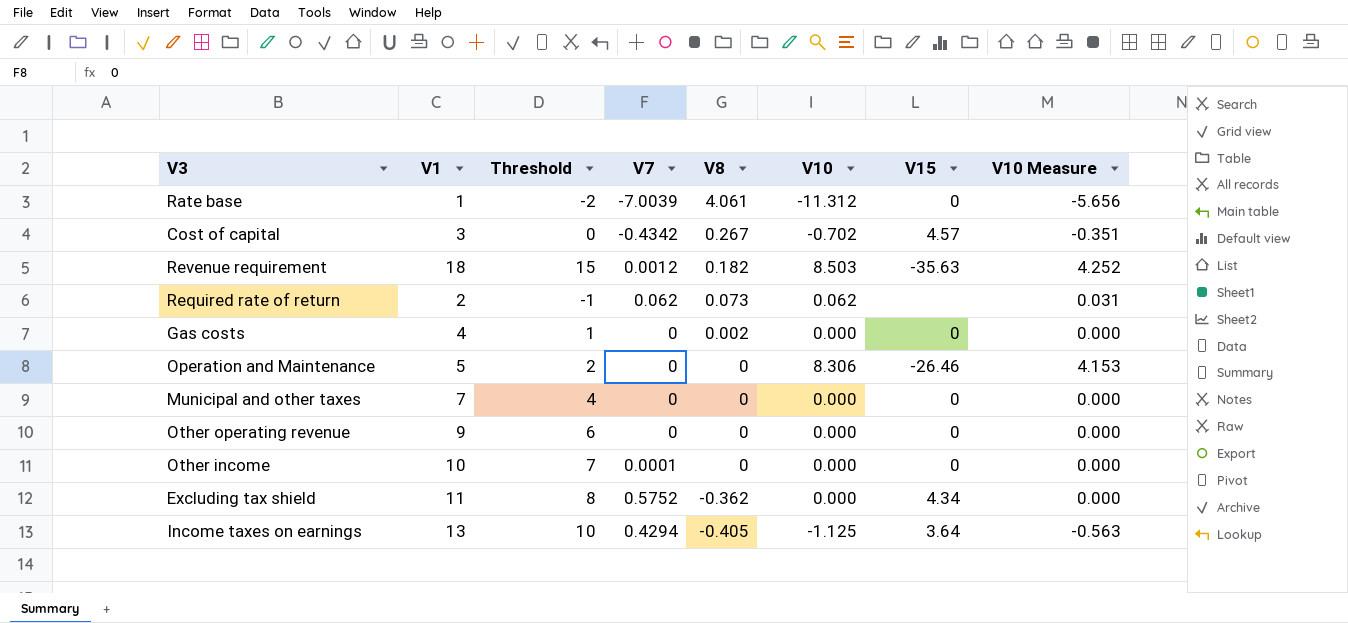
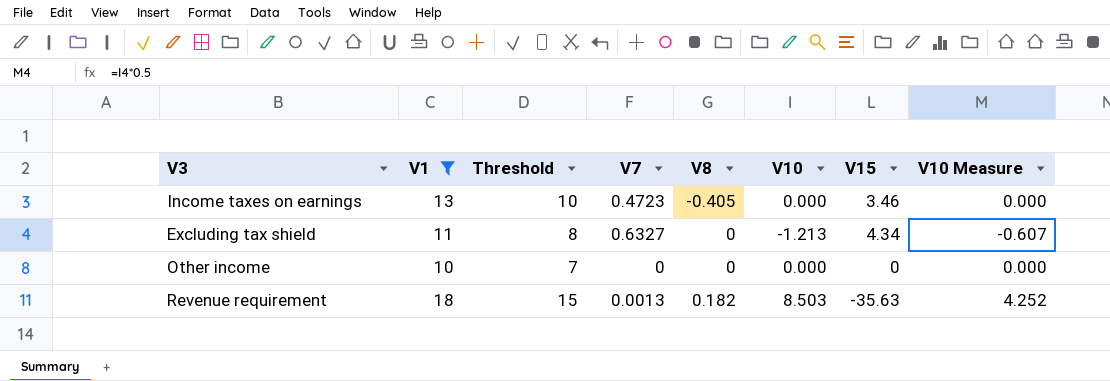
filter: none -> V1 >= 10
row order: V8 descending -> V8 ascending
Income taxes on earnings | V7: 0.4294 -> 0.4723
Income taxes on earnings | V10: -1.125 -> 0.000
Income taxes on earnings | V15: 3.64 -> 3.46
Income taxes on earnings | V10 Measure: -0.563 -> 0.000
Excluding tax shield | V7: 0.5752 -> 0.6327
Excluding tax shield | V8: -0.362 -> 0
Excluding tax shield | V10: 0.000 -> -1.213
Excluding tax shield | V10 Measure: 0.000 -> -0.607
Other income | V7: 0.0001 -> 0
Revenue requirement | V7: 0.0012 -> 0.0013

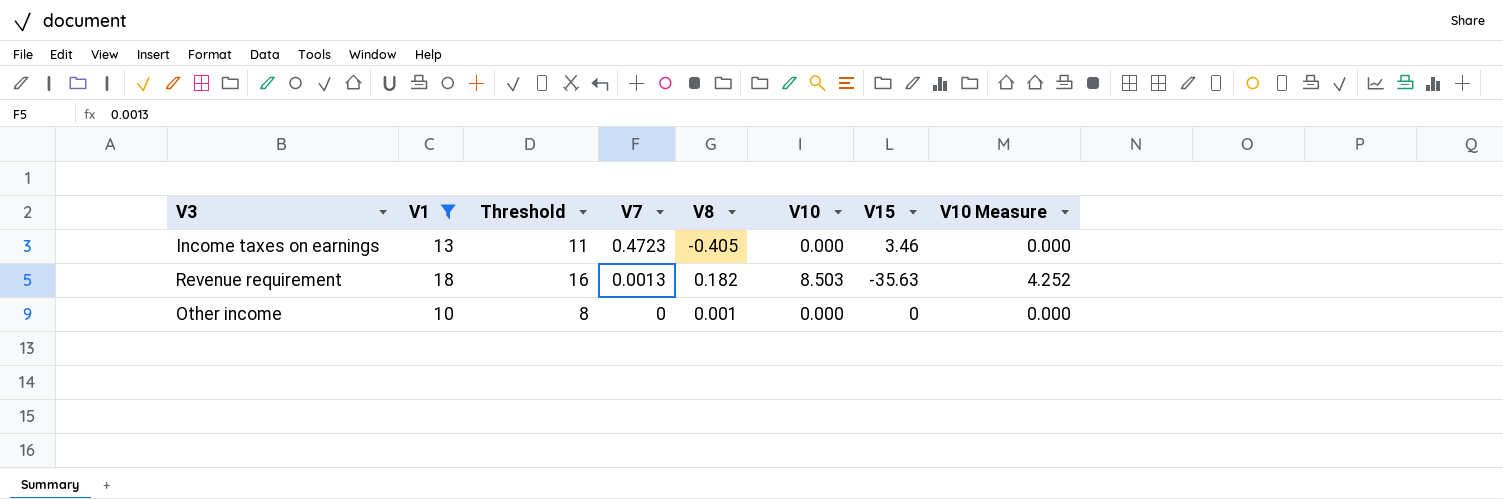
row order: V8 ascending -> V7 descending
column Threshold | formula: [V1] - 3 -> [V1] - 2
row Excluding tax shield: 11 | 8 | 0.6327 | 0 | -1.213 | 4.34 | -0.607 -> none
Other income | V8: 0 -> 0.001

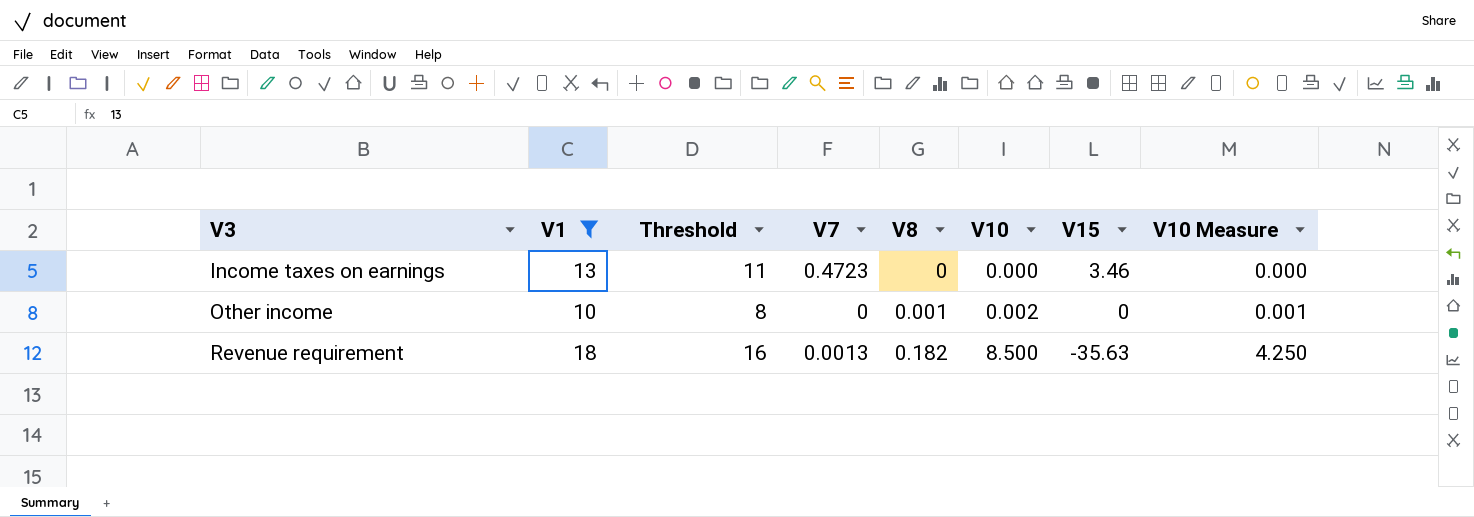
row order: V7 descending -> V3 ascending
Income taxes on earnings | V8: -0.405 -> 0
Other income | V10: 0.000 -> 0.002
Other income | V10 Measure: 0.000 -> 0.001
Revenue requirement | V10: 8.503 -> 8.500
Revenue requirement | V10 Measure: 4.252 -> 4.250

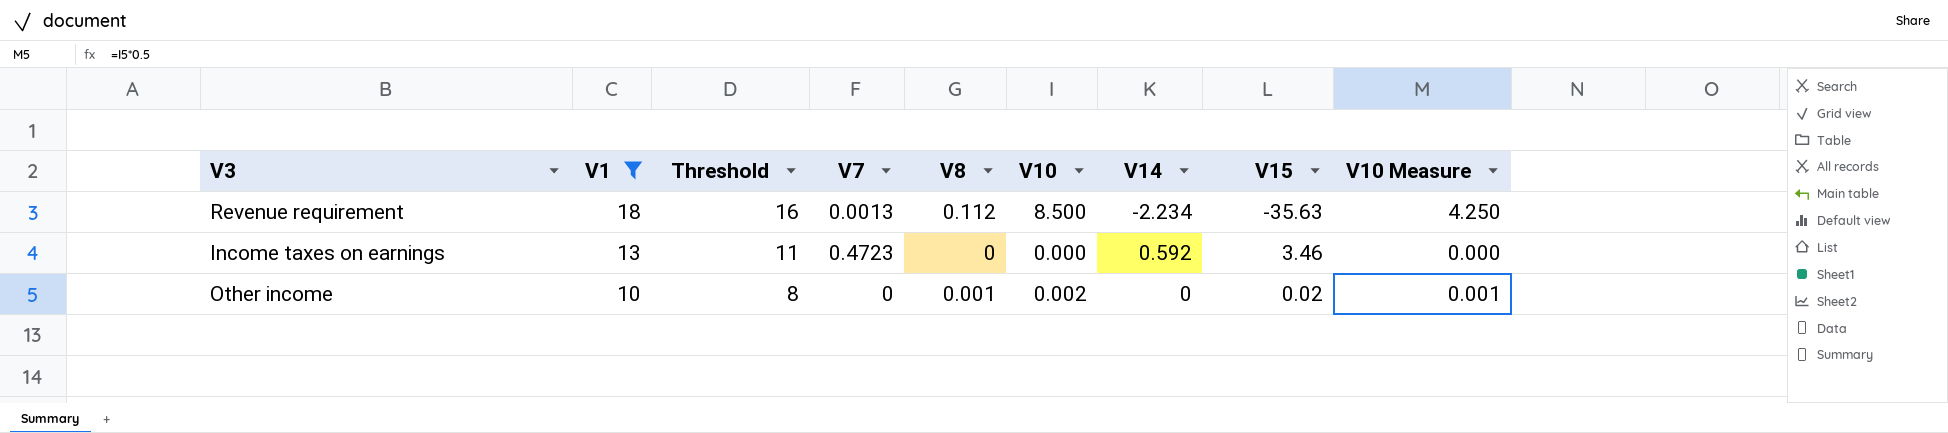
row order: V3 ascending -> V1 descending
column V14 | position: none -> 7
Revenue requirement | V8: 0.182 -> 0.112
Other income | V15: 0 -> 0.02

